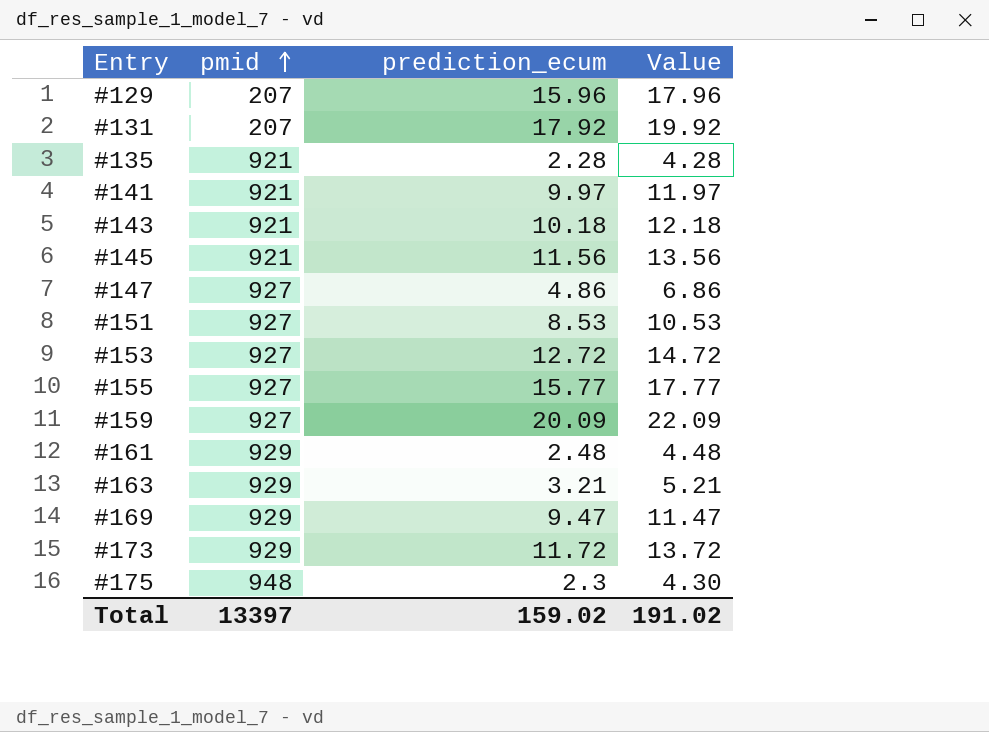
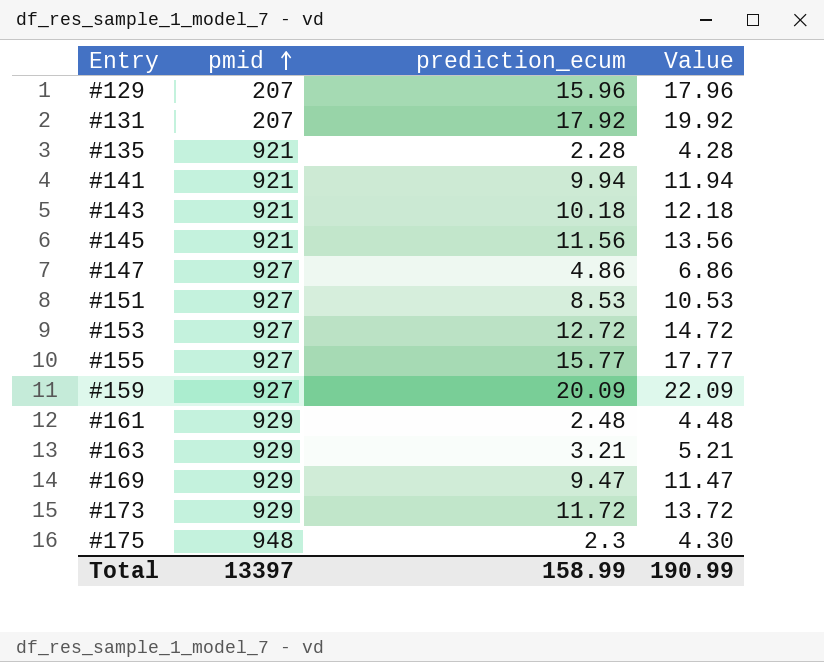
#141 | prediction_ecum: 9.97 -> 9.94
#141 | Value: 11.97 -> 11.94
Total | prediction_ecum: 159.02 -> 158.99
Total | Value: 191.02 -> 190.99

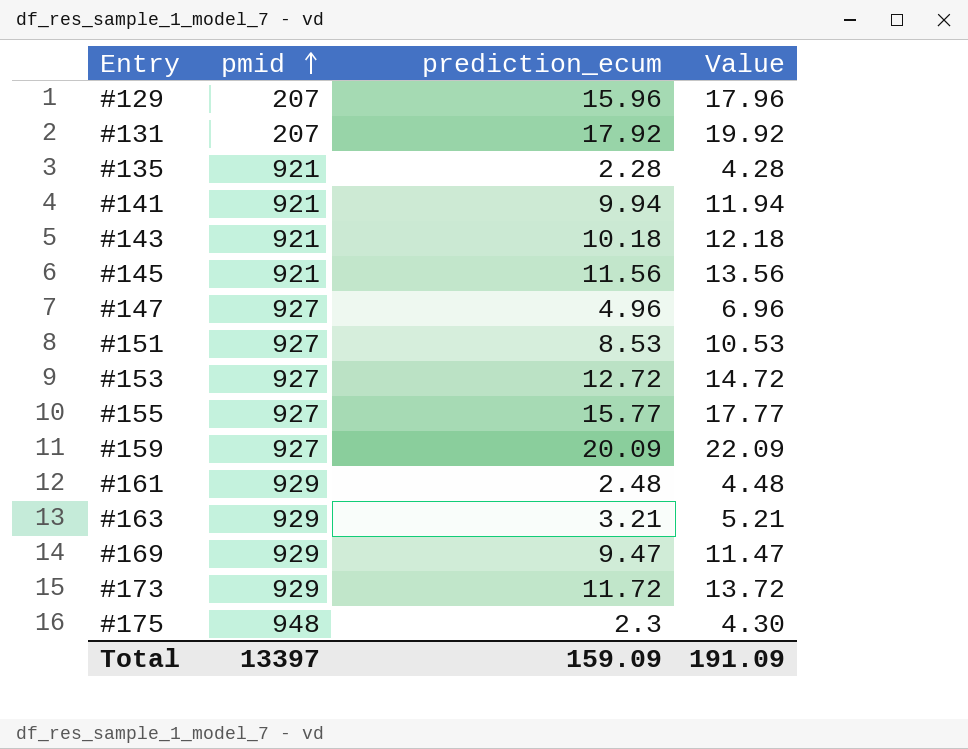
#147 | prediction_ecum: 4.86 -> 4.96
#147 | Value: 6.86 -> 6.96
Total | prediction_ecum: 158.99 -> 159.09
Total | Value: 190.99 -> 191.09

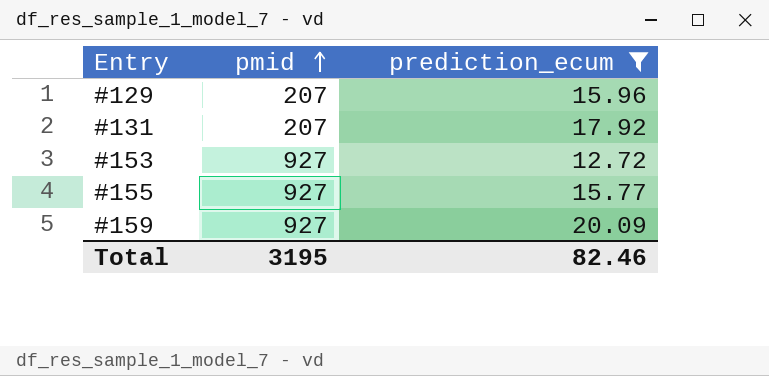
filter: none -> prediction_ecum >= 12.72
column Value | formula: [prediction_ecum] + 2 -> none
Total | pmid: 13397 -> 3195
Total | prediction_ecum: 159.09 -> 82.46

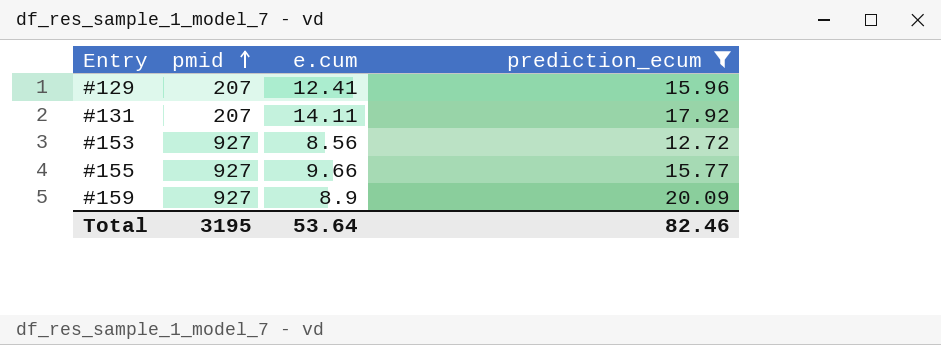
column e.cum | position: none -> 3

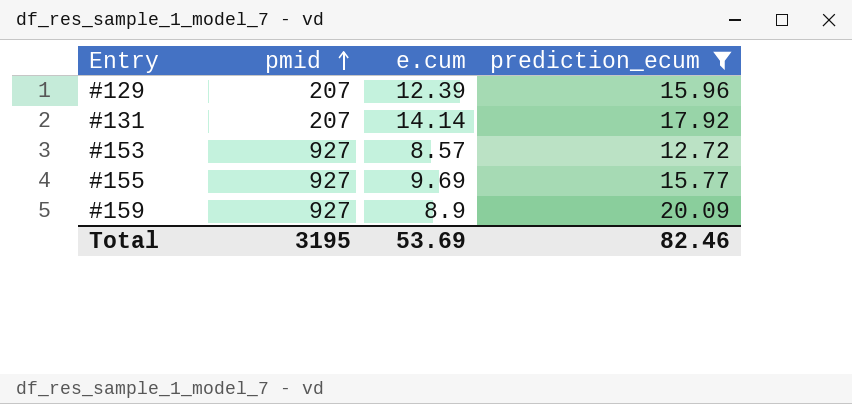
#129 | e.cum: 12.41 -> 12.39
#131 | e.cum: 14.11 -> 14.14
#153 | e.cum: 8.56 -> 8.57
#155 | e.cum: 9.66 -> 9.69
Total | e.cum: 53.64 -> 53.69

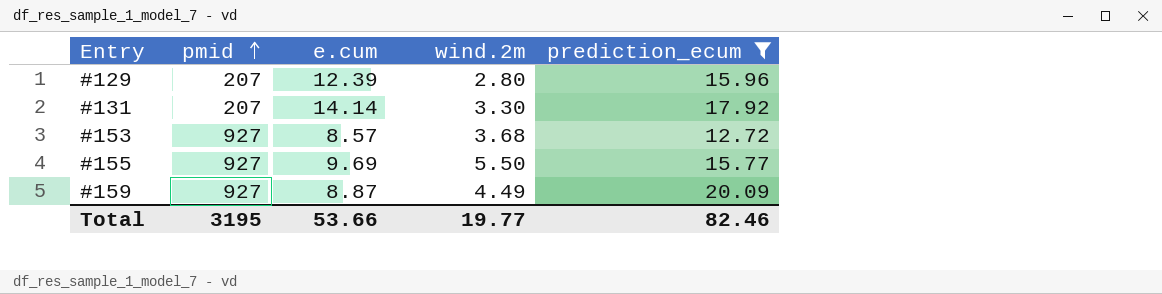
column wind.2m | position: none -> 4
#159 | e.cum: 8.9 -> 8.87
Total | e.cum: 53.69 -> 53.66

